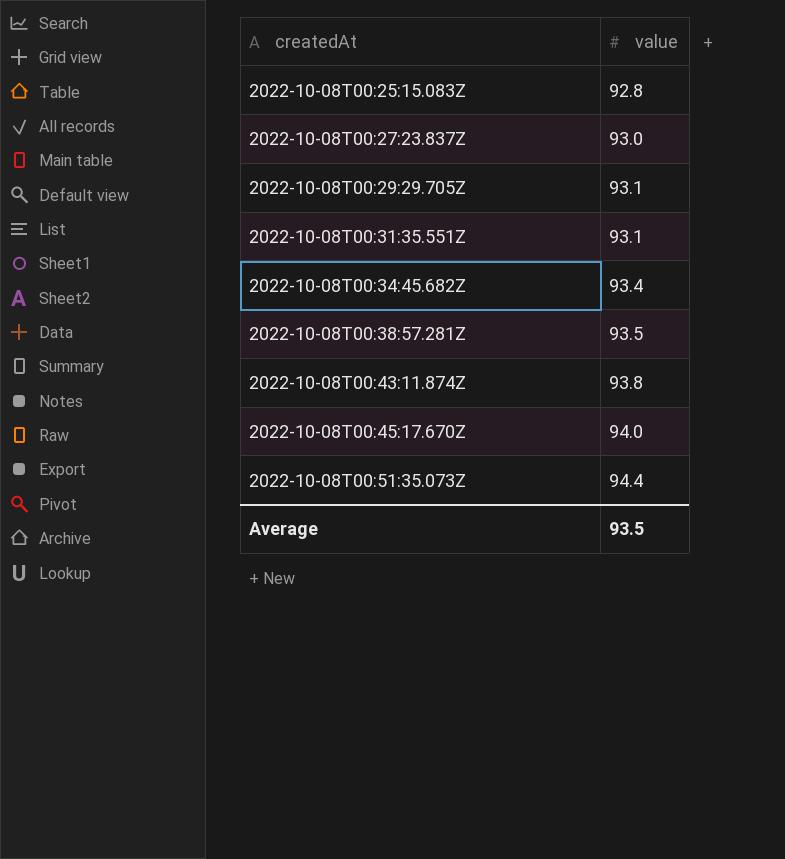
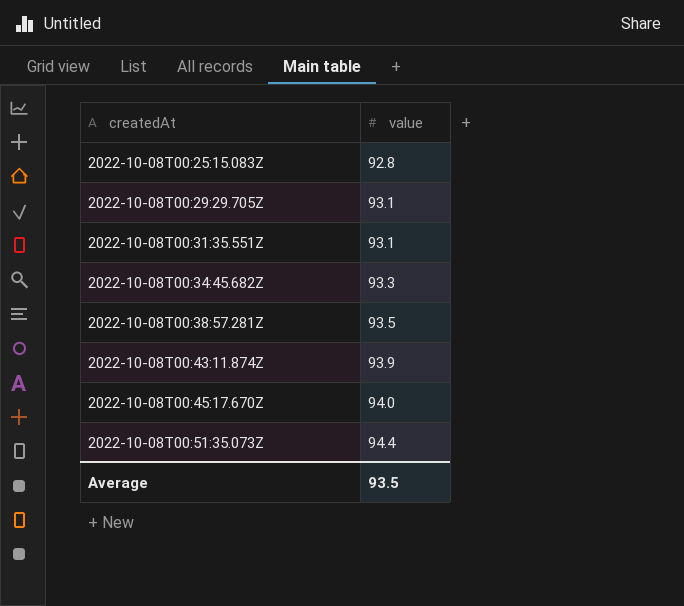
row 2022-10-08T00:27:23.837Z: 93.0 -> none
2022-10-08T00:34:45.682Z | value: 93.4 -> 93.3
2022-10-08T00:43:11.874Z | value: 93.8 -> 93.9

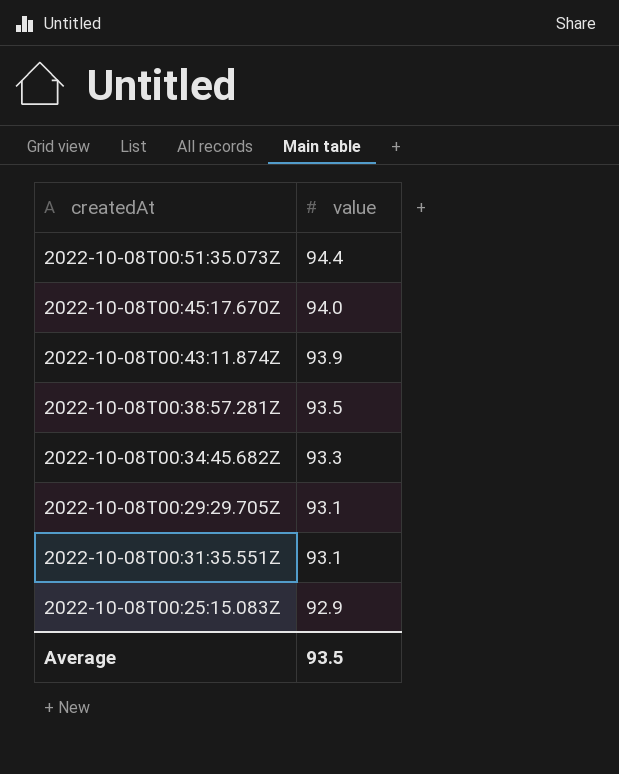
row order: createdAt ascending -> value descending
2022-10-08T00:25:15.083Z | value: 92.8 -> 92.9

